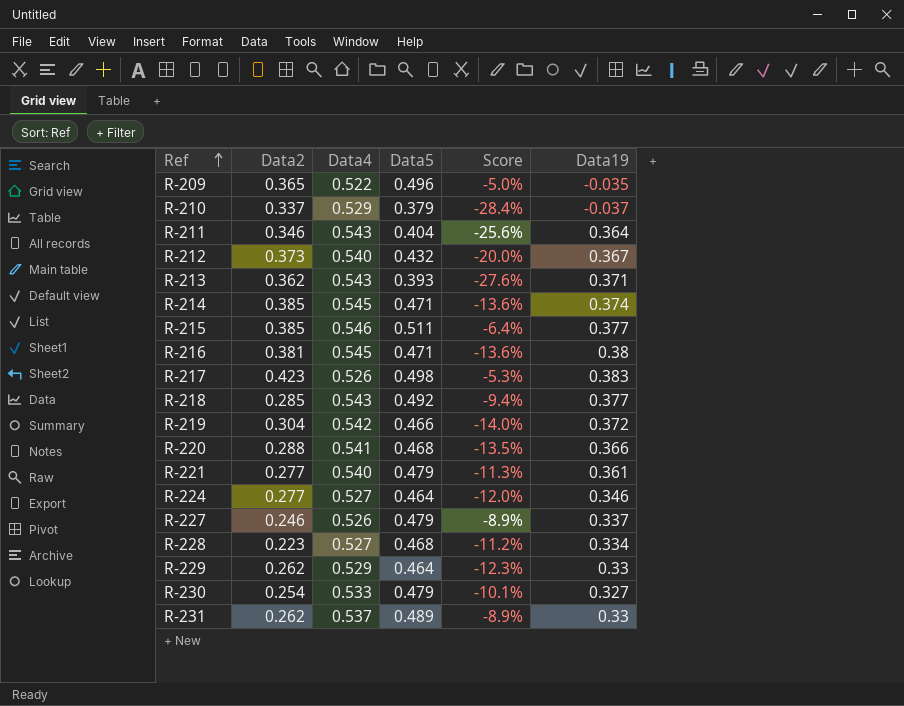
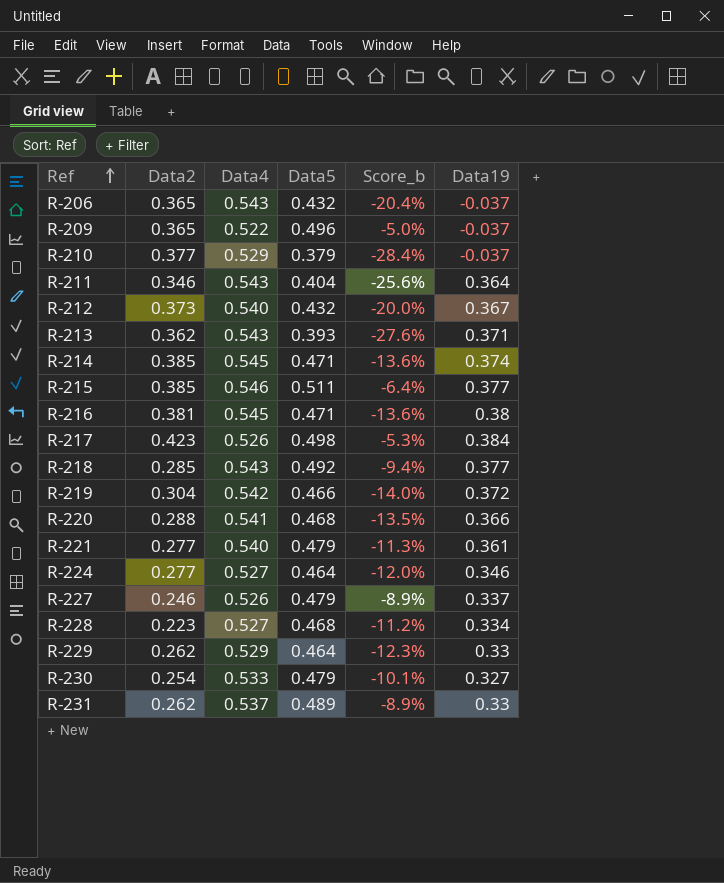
column name: Score -> Score_b
row R-206: none -> 0.365 | 0.543 | 0.432 | -20.4% | -0.037
R-209 | Data19: -0.035 -> -0.037
R-210 | Data2: 0.337 -> 0.377
R-217 | Data19: 0.383 -> 0.384

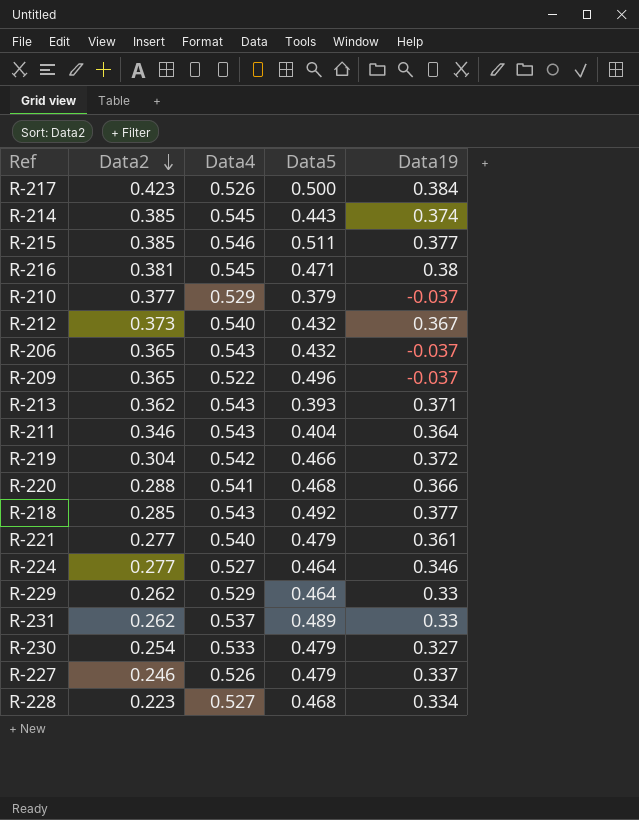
row order: Ref ascending -> Data2 descending
column Score_b | formula: ([Data5] - [Data4]) / [Data4] -> none
R-217 | Data5: 0.498 -> 0.500
R-214 | Data5: 0.471 -> 0.443

